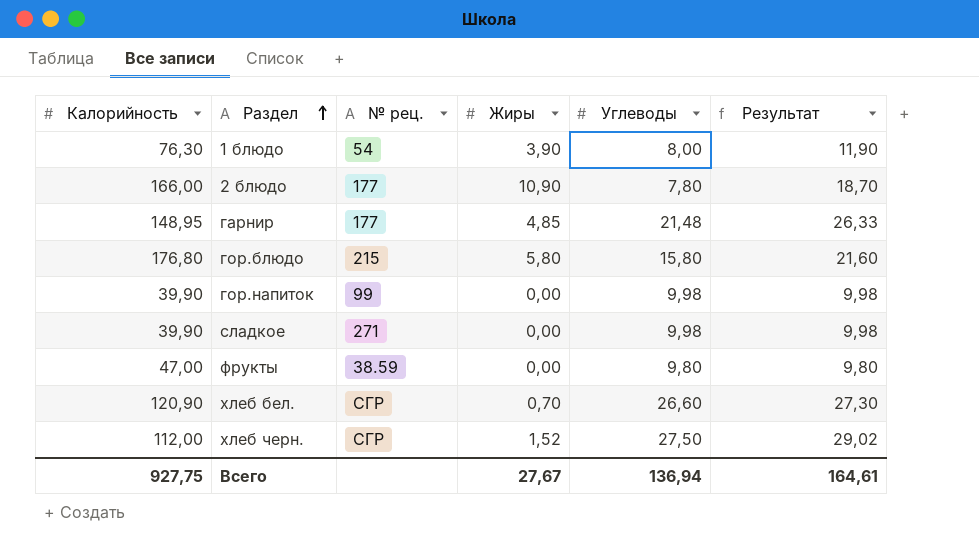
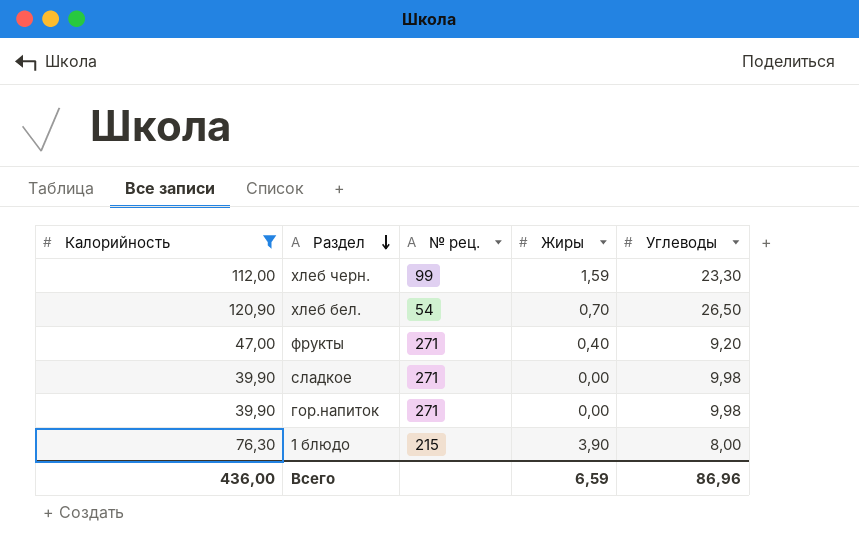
filter: none -> Калорийность <= 120,90
row order: Раздел ascending -> Раздел descending
column Результат | formula: [Жиры] + [Углеводы] -> none
хлеб черн. | № рец.: СГР -> 99
хлеб черн. | Жиры: 1,52 -> 1,59
хлеб черн. | Углеводы: 27,50 -> 23,30
хлеб бел. | № рец.: СГР -> 54
хлеб бел. | Углеводы: 26,60 -> 26,50
фрукты | № рец.: 38.59 -> 271
фрукты | Жиры: 0,00 -> 0,40
фрукты | Углеводы: 9,80 -> 9,20
гор.напиток | № рец.: 99 -> 271
1 блюдо | № рец.: 54 -> 215
Всего | Калорийность: 927,75 -> 436,00
Всего | Жиры: 27,67 -> 6,59
Всего | Углеводы: 136,94 -> 86,96

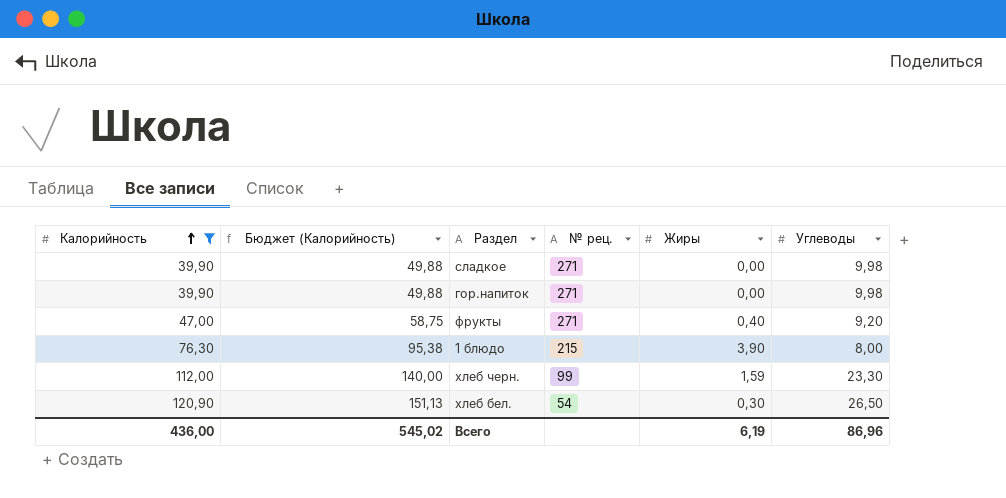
row order: Раздел descending -> Калорийность ascending
column Бюджет (Калорийность) | formula: none -> [Калорийность] * 1,25
хлеб бел. | Жиры: 0,70 -> 0,30
Всего | Жиры: 6,59 -> 6,19

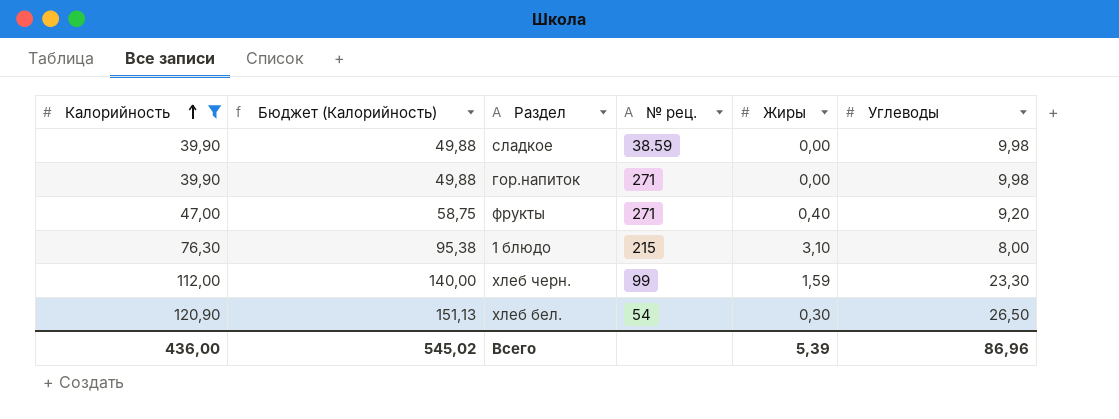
сладкое | № рец.: 271 -> 38.59
1 блюдо | Жиры: 3,90 -> 3,10
Всего | Жиры: 6,19 -> 5,39

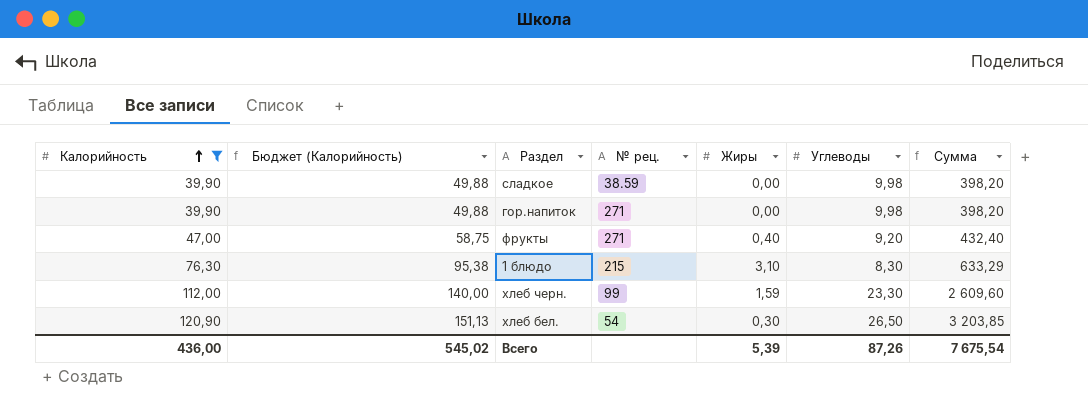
column Сумма | formula: none -> [Калорийность] * [Углеводы]
1 блюдо | Углеводы: 8,00 -> 8,30
Всего | Углеводы: 86,96 -> 87,26

